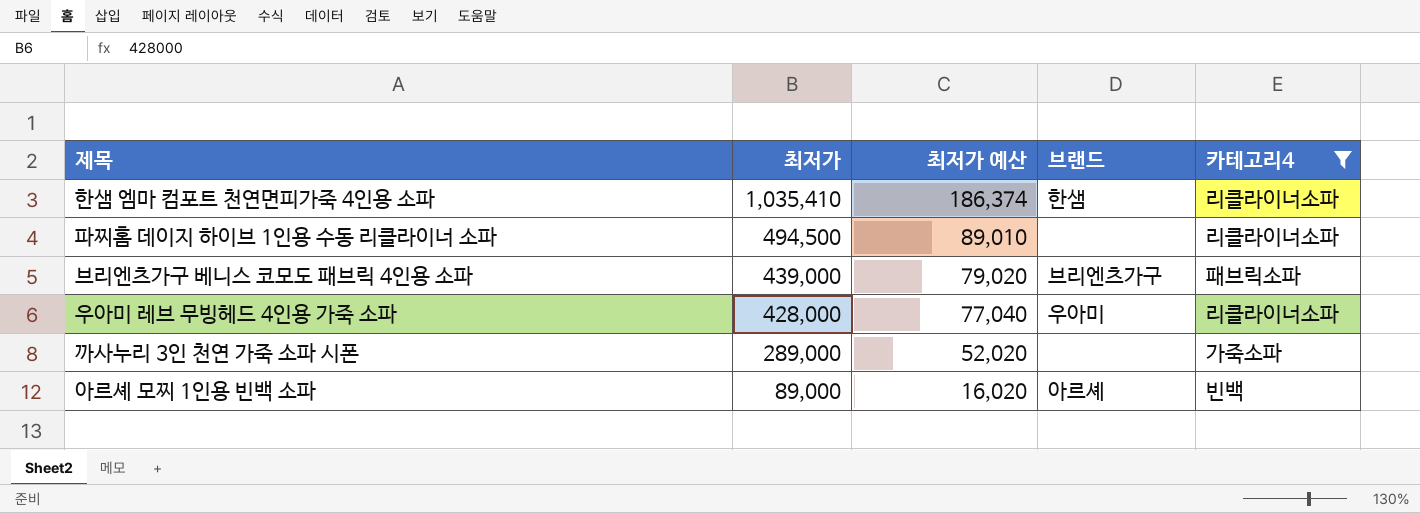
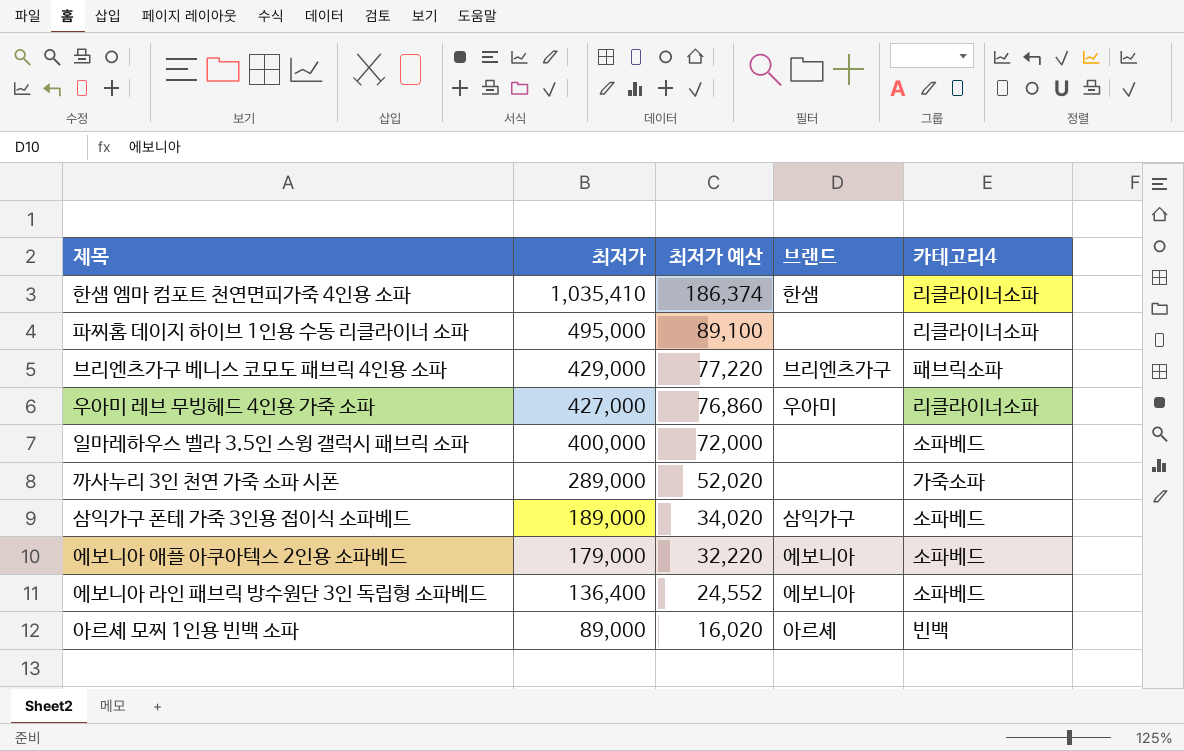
filter: 카테고리4 != 소파베드 -> none
파찌홈 데이지 하이브 1인용 수동 리클라이너 소파 | 최저가: 494,500 -> 495,000
파찌홈 데이지 하이브 1인용 수동 리클라이너 소파 | 최저가 예산: 89,010 -> 89,100
브리엔츠가구 베니스 코모도 패브릭 4인용 소파 | 최저가: 439,000 -> 429,000
브리엔츠가구 베니스 코모도 패브릭 4인용 소파 | 최저가 예산: 79,020 -> 77,220
우아미 레브 무빙헤드 4인용 가죽 소파 | 최저가: 428,000 -> 427,000
우아미 레브 무빙헤드 4인용 가죽 소파 | 최저가 예산: 77,040 -> 76,860

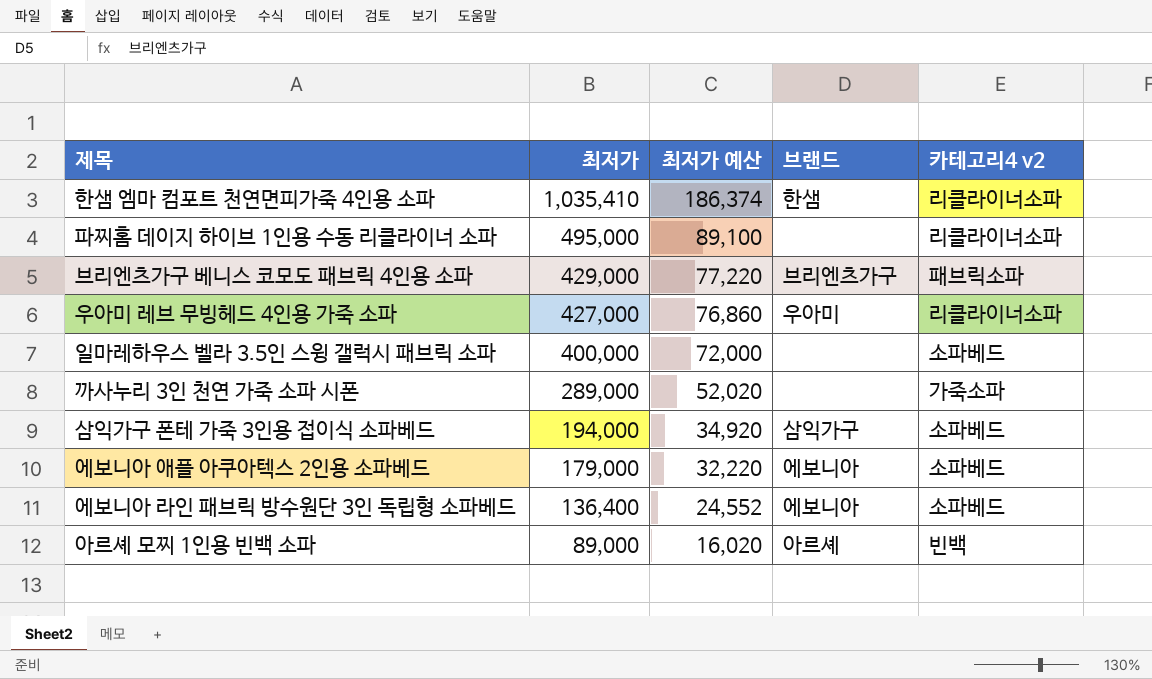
column name: 카테고리4 -> 카테고리4 v2
삼익가구 폰테 가죽 3인용 접이식 소파베드 | 최저가: 189,000 -> 194,000
삼익가구 폰테 가죽 3인용 접이식 소파베드 | 최저가 예산: 34,020 -> 34,920

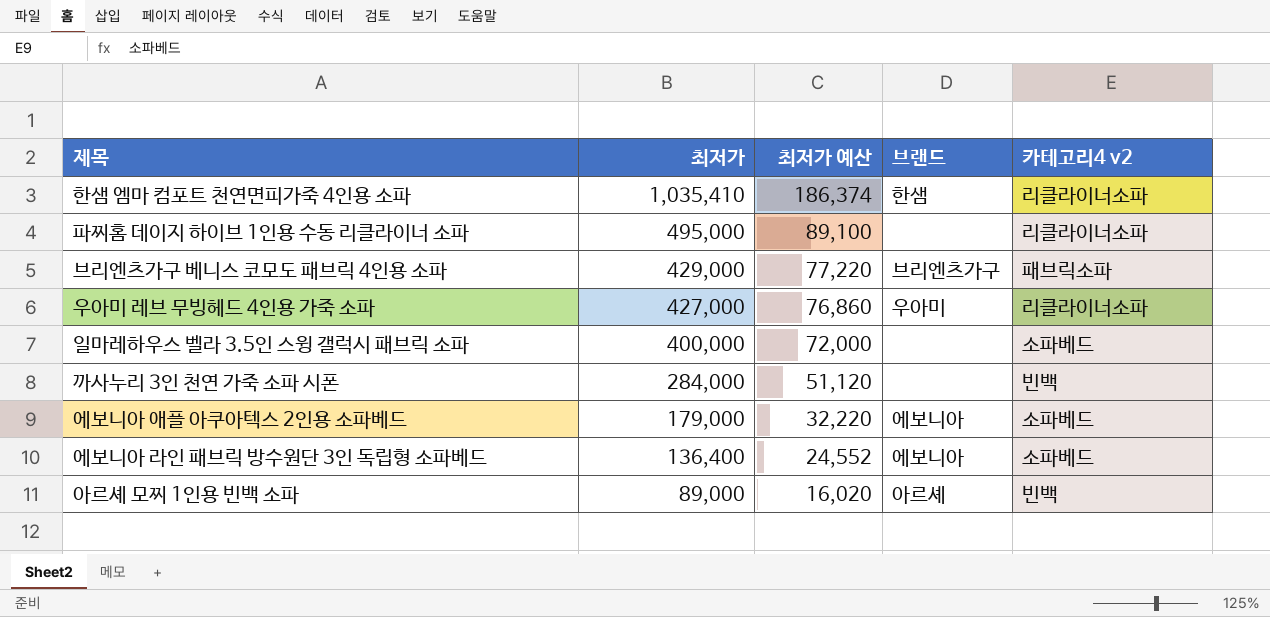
row 삼익가구 폰테 가죽 3인용 접이식 소파베드: 194,000 | 34,920 | 삼익가구 | 소파베드 -> none
까사누리 3인 천연 가죽 소파 시폰 | 최저가: 289,000 -> 284,000
까사누리 3인 천연 가죽 소파 시폰 | 최저가 예산: 52,020 -> 51,120
까사누리 3인 천연 가죽 소파 시폰 | 카테고리4 v2: 가죽소파 -> 빈백

